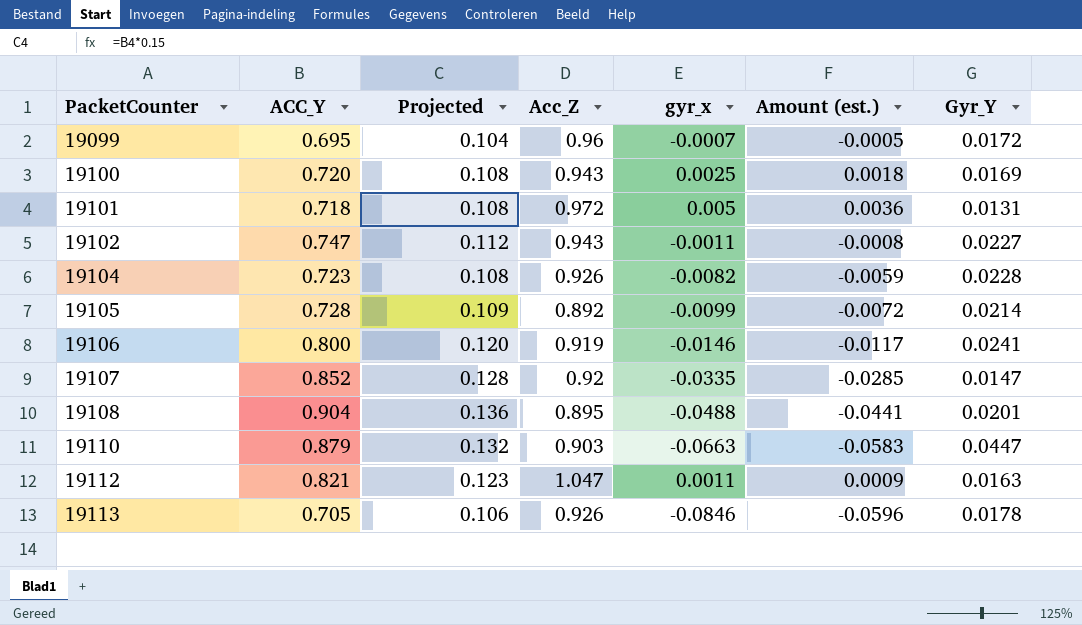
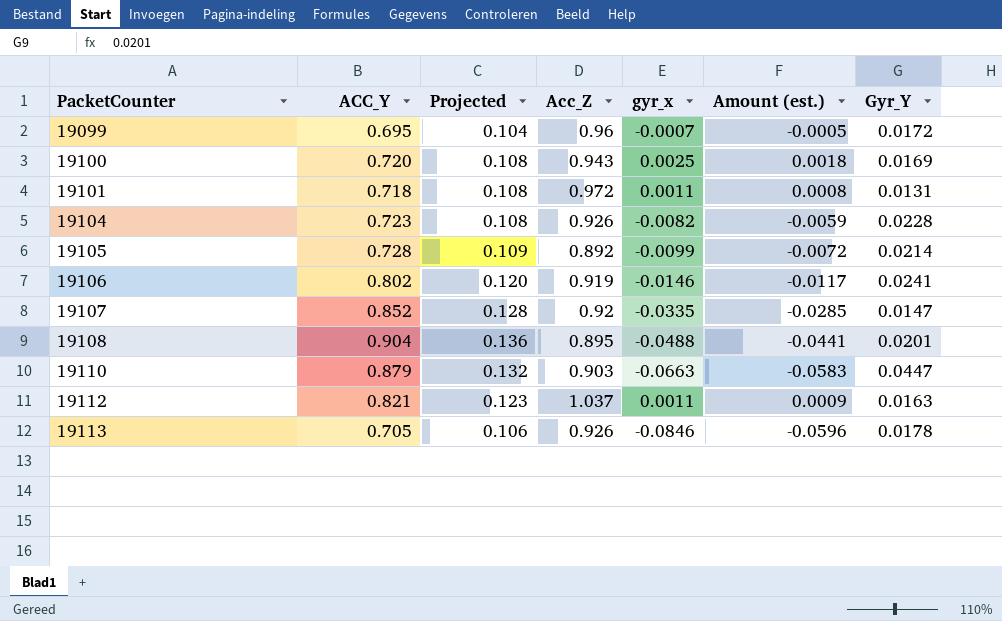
row 19102: 0.747 | 0.112 | 0.943 | -0.0011 | -0.0008 | 0.0227 -> none
19101 | gyr_x: 0.005 -> 0.0011
19101 | Amount (est.): 0.0036 -> 0.0008
19106 | ACC_Y: 0.800 -> 0.802
19112 | Acc_Z: 1.047 -> 1.037

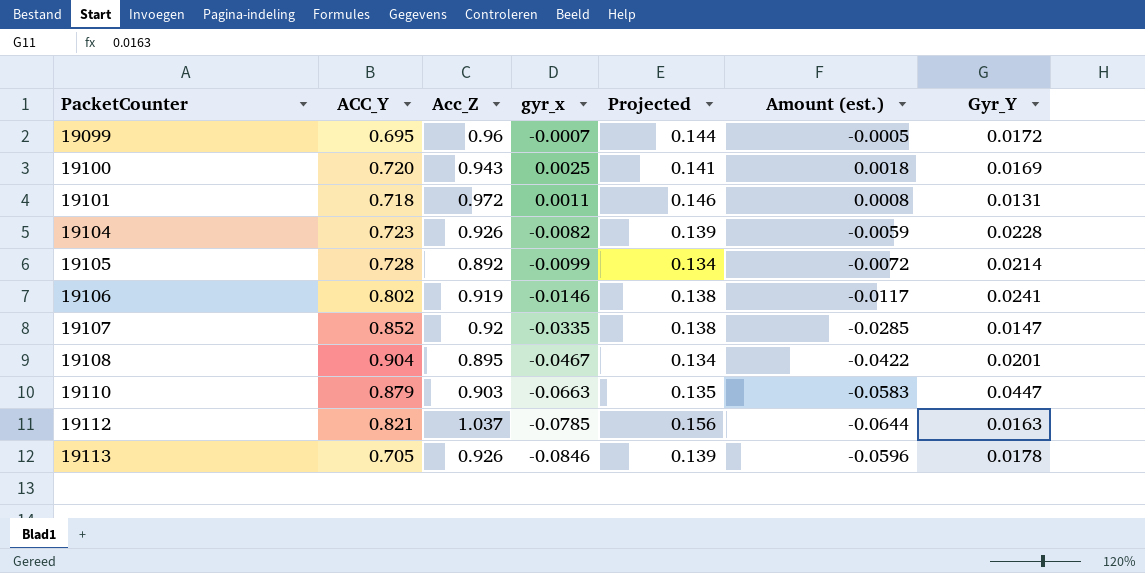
column Projected | formula: [ACC_Y] * 0.15 -> [Acc_Z] * 0.15
column Projected | position: 3 -> 5
19108 | gyr_x: -0.0488 -> -0.0467
19108 | Amount (est.): -0.0441 -> -0.0422
19112 | gyr_x: 0.0011 -> -0.0785
19112 | Amount (est.): 0.0009 -> -0.0644

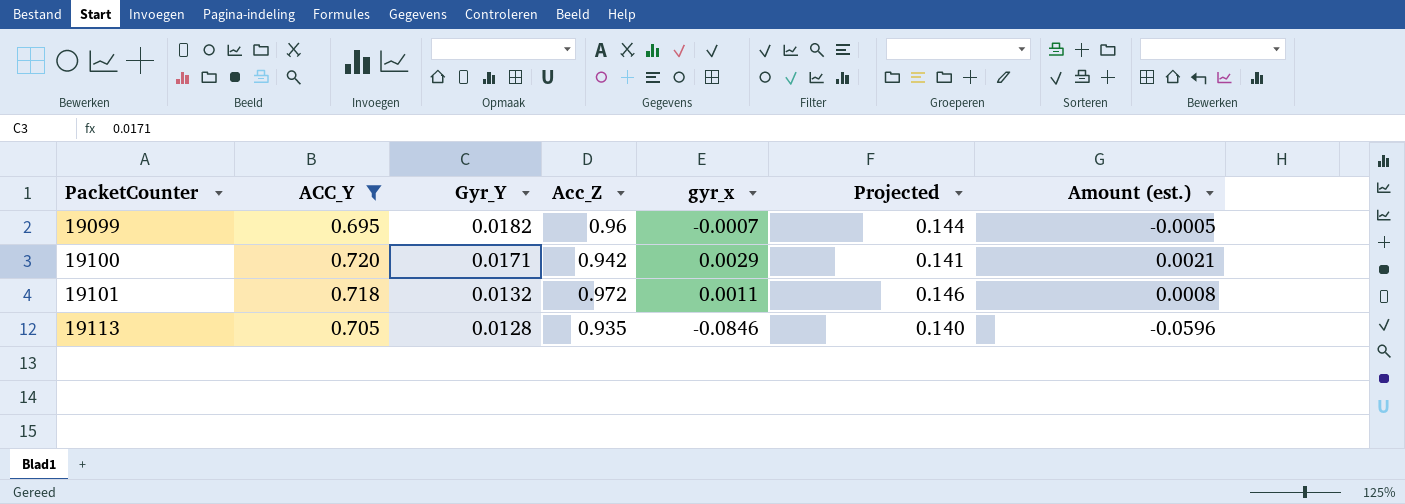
filter: none -> ACC_Y <= 0.720
column Gyr_Y | position: 7 -> 3
19099 | Gyr_Y: 0.0172 -> 0.0182
19100 | Gyr_Y: 0.0169 -> 0.0171
19100 | Acc_Z: 0.943 -> 0.942
19100 | gyr_x: 0.0025 -> 0.0029
19100 | Amount (est.): 0.0018 -> 0.0021
19101 | Gyr_Y: 0.0131 -> 0.0132
19113 | Gyr_Y: 0.0178 -> 0.0128
19113 | Acc_Z: 0.926 -> 0.935
19113 | Projected: 0.139 -> 0.140

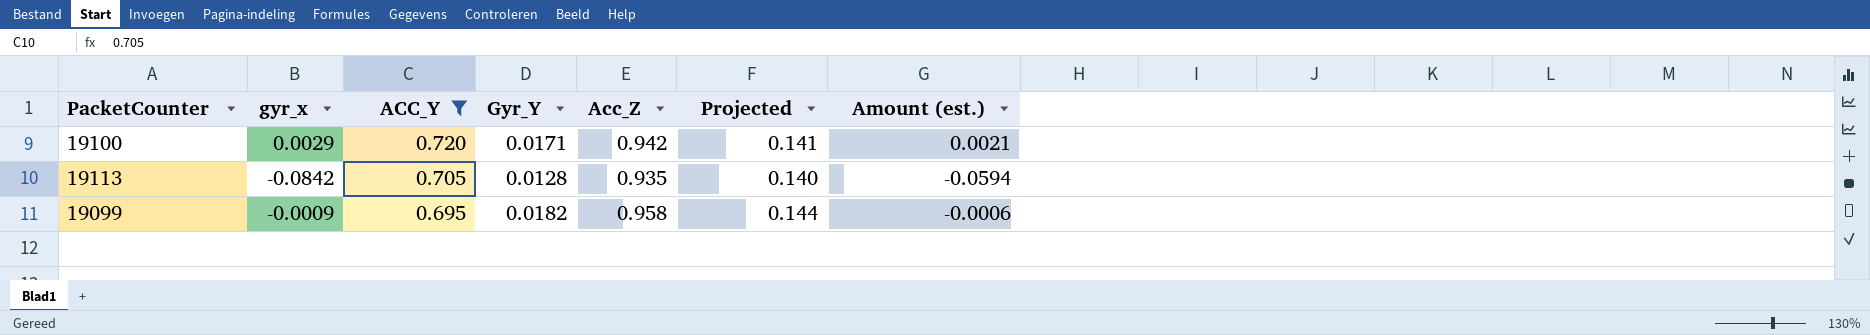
row order: PacketCounter ascending -> ACC_Y descending
column gyr_x | position: 5 -> 2
row 19101: 0.718 | 0.0132 | 0.972 | 0.0011 | 0.146 | 0.0008 -> none
19113 | gyr_x: -0.0846 -> -0.0842
19113 | Amount (est.): -0.0596 -> -0.0594
19099 | gyr_x: -0.0007 -> -0.0009
19099 | Acc_Z: 0.96 -> 0.958
19099 | Amount (est.): -0.0005 -> -0.0006

